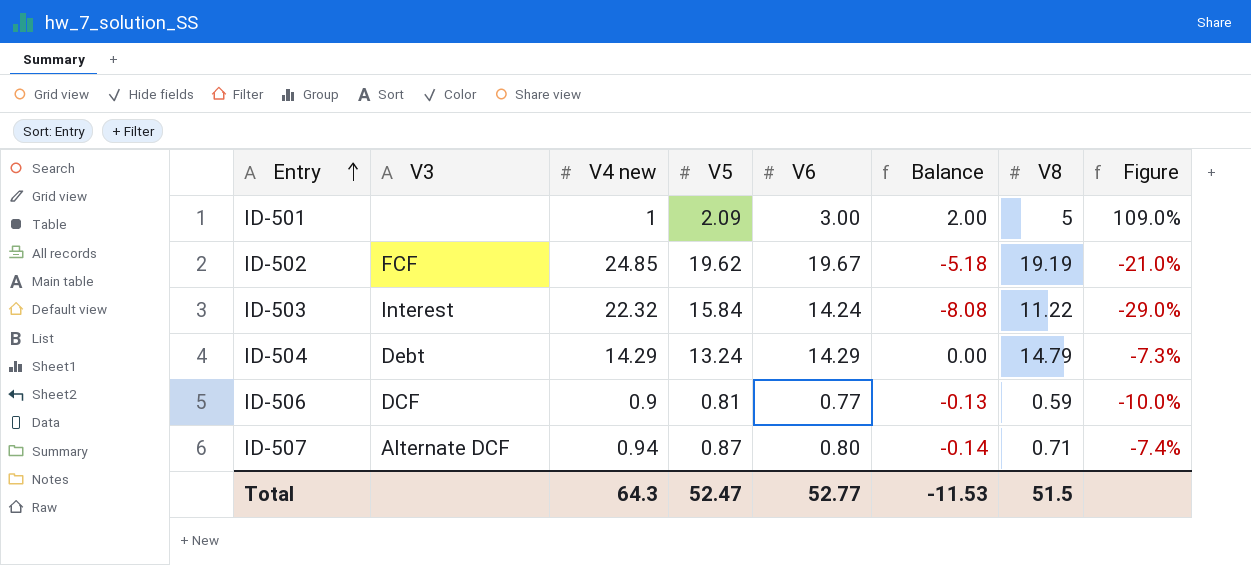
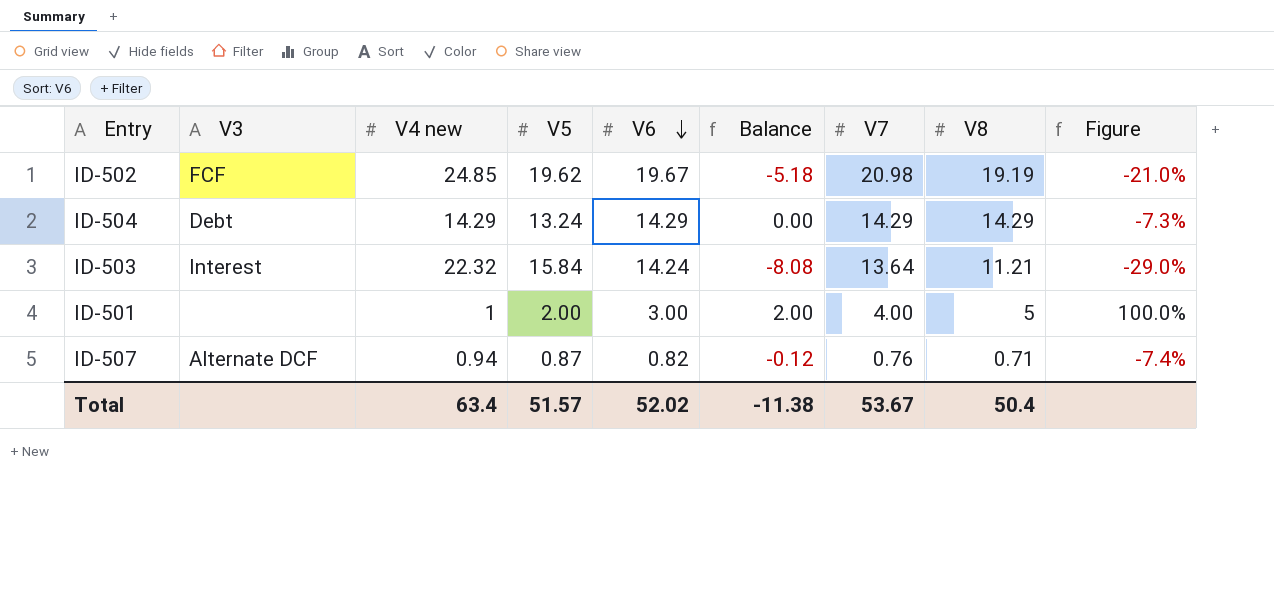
row order: Entry ascending -> V6 descending
column V7 | position: none -> 7
row ID-506: DCF | 0.9 | 0.81 | 0.77 | -0.13 | 0.59 | -10.0% -> none
ID-504 | V8: 14.79 -> 14.29
ID-503 | V8: 11.22 -> 11.21
ID-501 | V5: 2.09 -> 2.00
ID-501 | Figure: 109.0% -> 100.0%
ID-507 | V6: 0.80 -> 0.82
ID-507 | Balance: -0.14 -> -0.12
Total | V4 new: 64.3 -> 63.4
Total | V5: 52.47 -> 51.57
Total | V6: 52.77 -> 52.02
Total | Balance: -11.53 -> -11.38
Total | V8: 51.5 -> 50.4

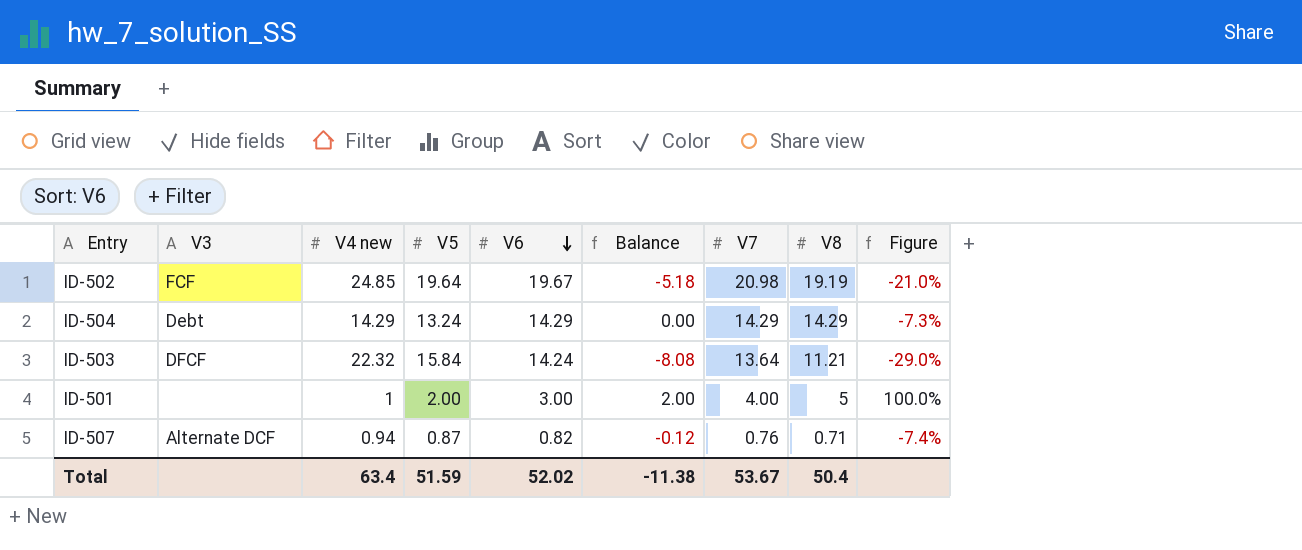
ID-502 | V5: 19.62 -> 19.64
ID-503 | V3: Interest -> DFCF
Total | V5: 51.57 -> 51.59

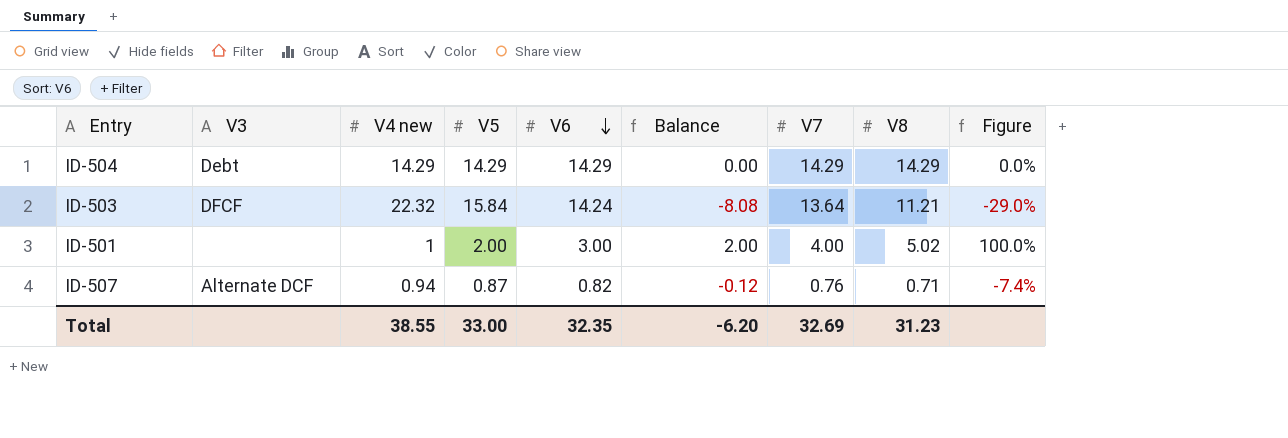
row ID-502: FCF | 24.85 | 19.64 | 19.67 | -5.18 | 20.98 | 19.19 | -21.0% -> none
ID-504 | V5: 13.24 -> 14.29
ID-504 | Figure: -7.3% -> 0.0%
ID-501 | V8: 5 -> 5.02
Total | V4 new: 63.4 -> 38.55
Total | V5: 51.59 -> 33.00
Total | V6: 52.02 -> 32.35
Total | Balance: -11.38 -> -6.20
Total | V7: 53.67 -> 32.69
Total | V8: 50.4 -> 31.23

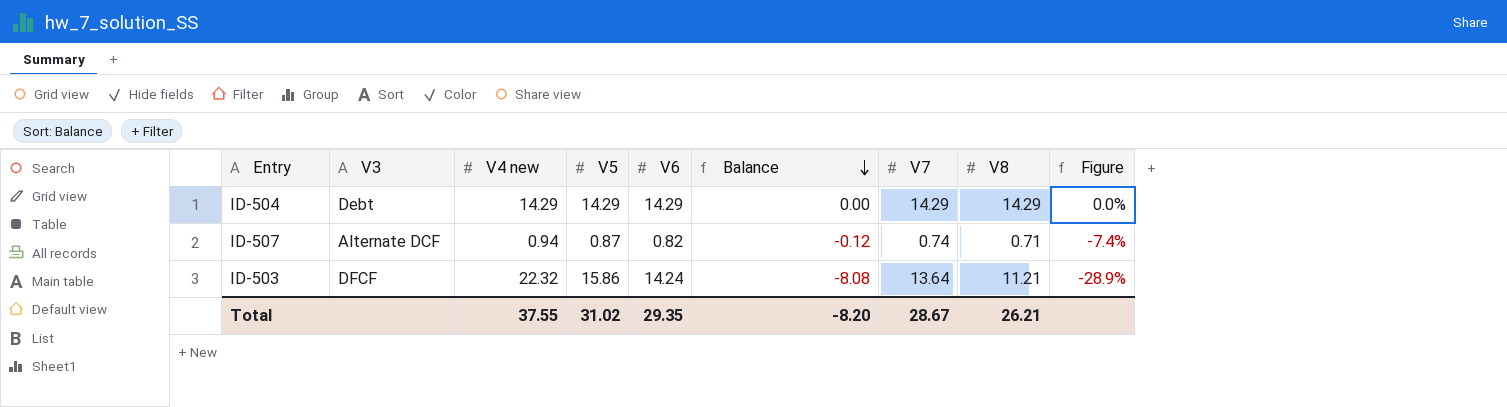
row order: V6 descending -> Balance descending
row ID-501: none | 1 | 2.00 | 3.00 | 2.00 | 4.00 | 5.02 | 100.0% -> none
ID-507 | V7: 0.76 -> 0.74
ID-503 | V5: 15.84 -> 15.86
ID-503 | Figure: -29.0% -> -28.9%
Total | V4 new: 38.55 -> 37.55
Total | V5: 33.00 -> 31.02
Total | V6: 32.35 -> 29.35
Total | Balance: -6.20 -> -8.20
Total | V7: 32.69 -> 28.67
Total | V8: 31.23 -> 26.21

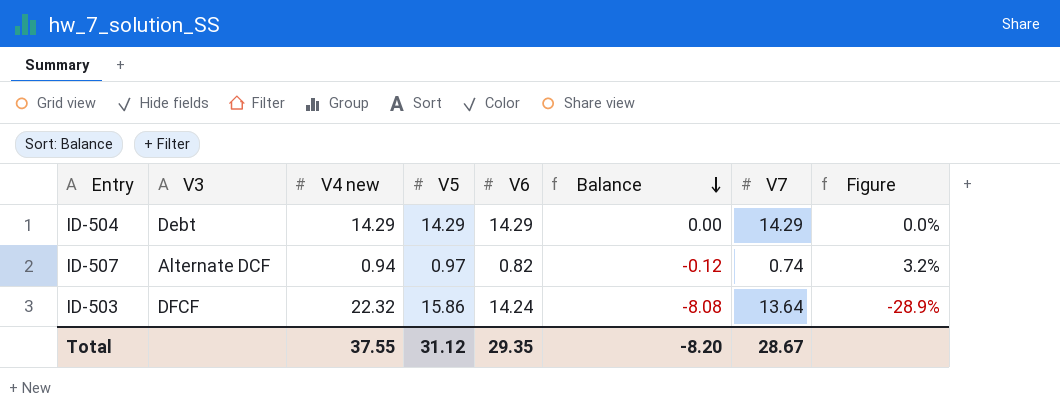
column V8 | position: 8 -> none
ID-507 | V5: 0.87 -> 0.97
ID-507 | Figure: -7.4% -> 3.2%
Total | V5: 31.02 -> 31.12

